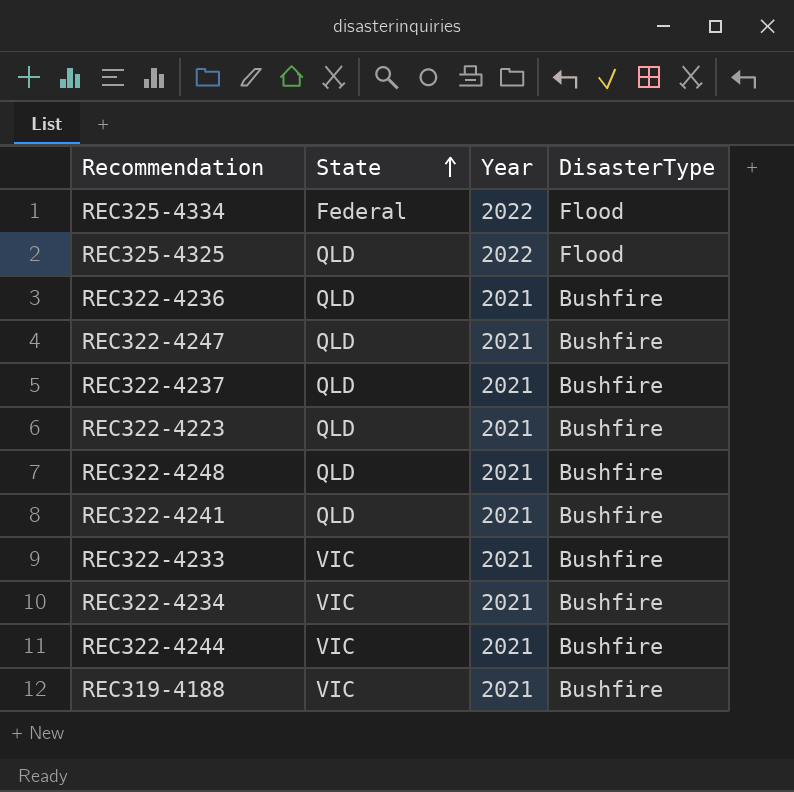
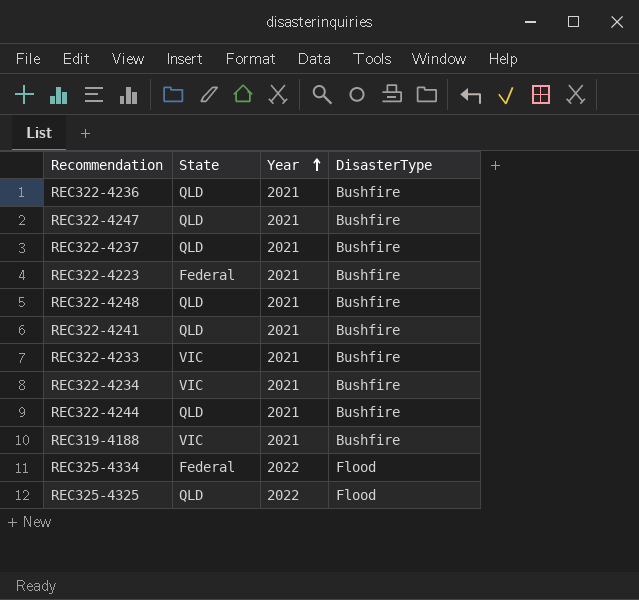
row order: State ascending -> Year ascending
REC322-4223 | State: QLD -> Federal
REC322-4244 | State: VIC -> QLD

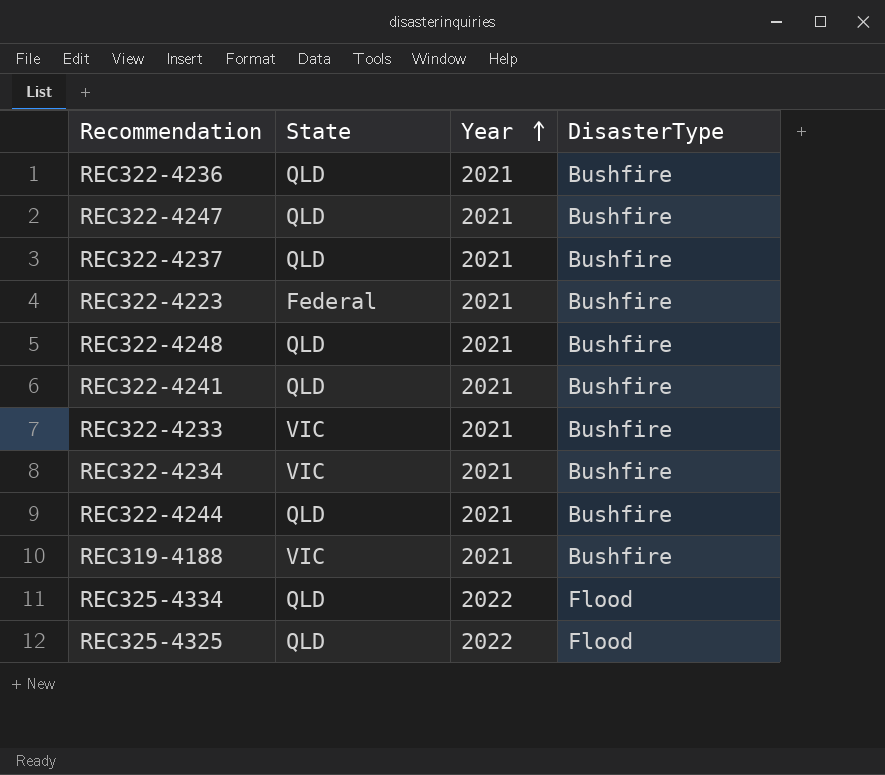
REC325-4334 | State: Federal -> QLD

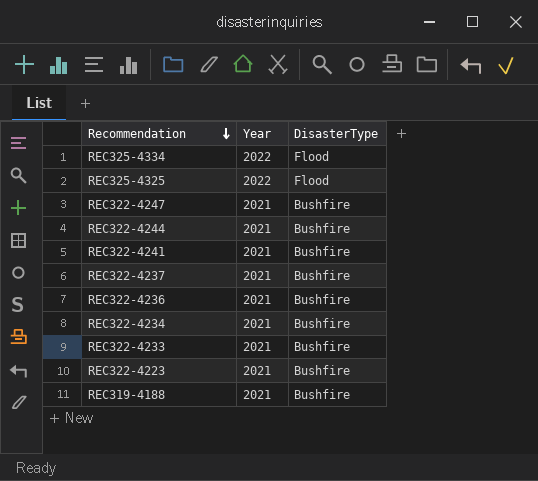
row order: Year ascending -> Recommendation descending
column State | position: 2 -> none
row REC322-4248: QLD | 2021 | Bushfire -> none

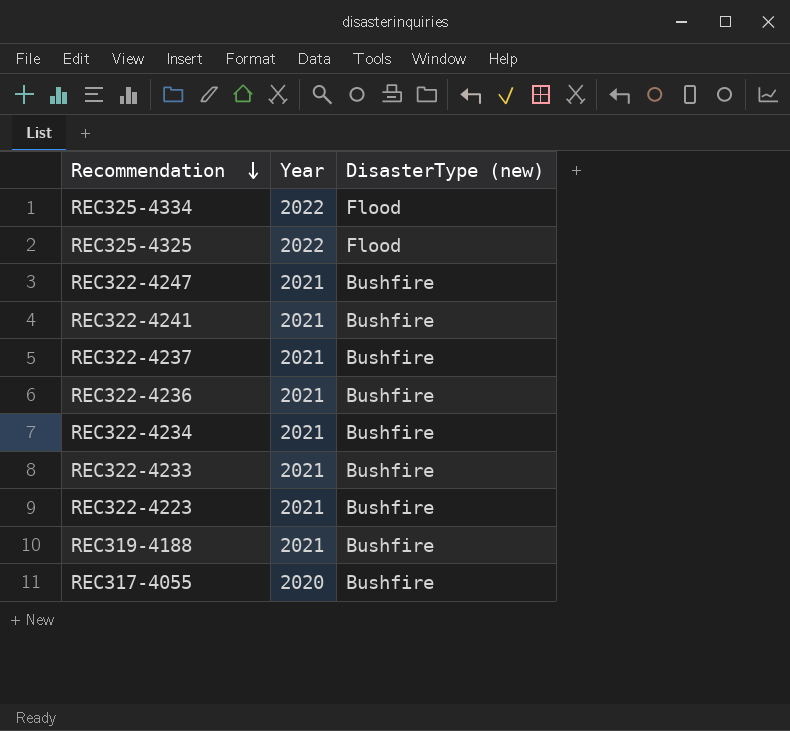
column name: DisasterType -> DisasterType (new)
row REC322-4244: 2021 | Bushfire -> none
row REC317-4055: none -> 2020 | Bushfire

